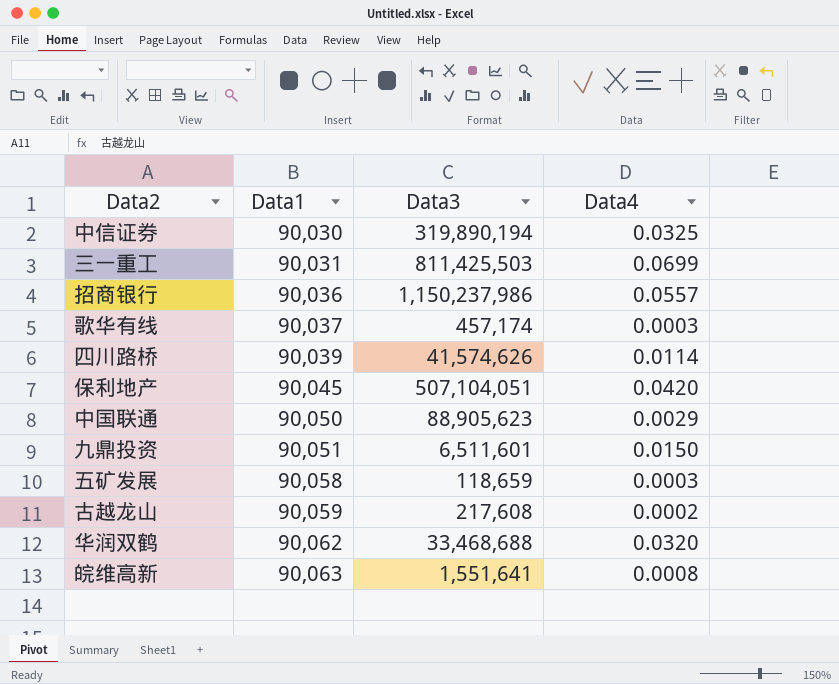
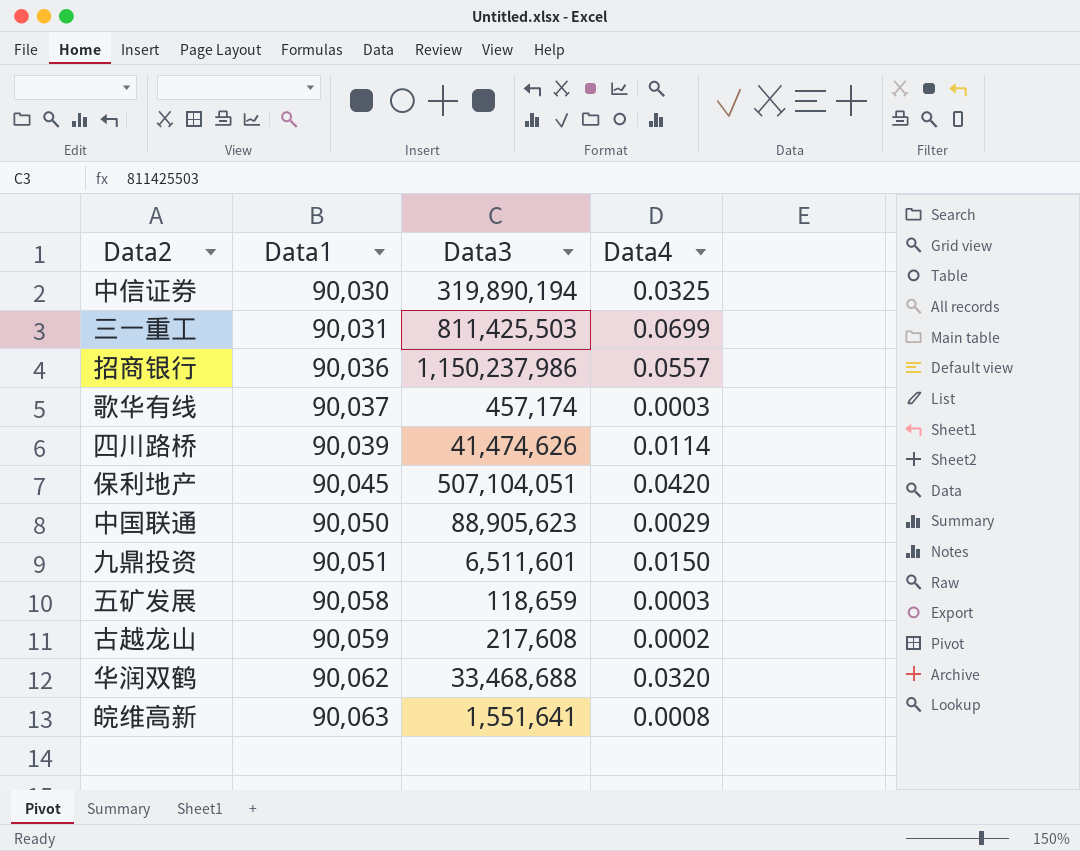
四川路桥 | Data3: 41,574,626 -> 41,474,626

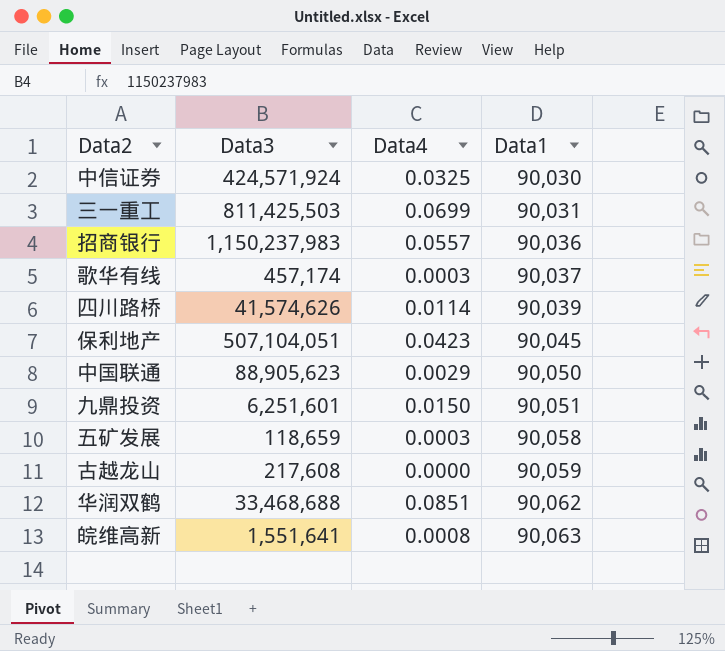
column Data1 | position: 2 -> 4
中信证券 | Data3: 319,890,194 -> 424,571,924
招商银行 | Data3: 1,150,237,986 -> 1,150,237,983
四川路桥 | Data3: 41,474,626 -> 41,574,626
保利地产 | Data4: 0.0420 -> 0.0423
九鼎投资 | Data3: 6,511,601 -> 6,251,601
古越龙山 | Data4: 0.0002 -> 0.0000
华润双鹤 | Data4: 0.0320 -> 0.0851

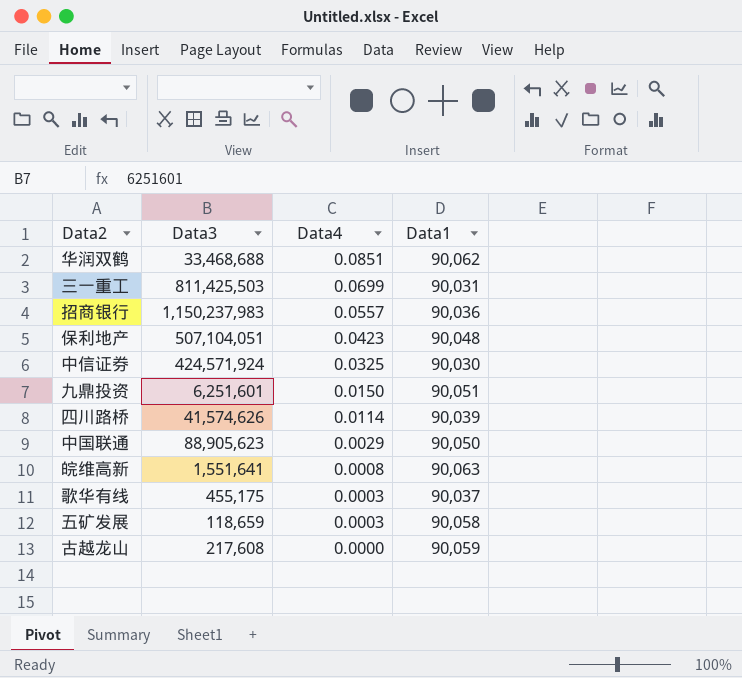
row order: Data1 ascending -> Data4 descending
保利地产 | Data1: 90,045 -> 90,048
歌华有线 | Data3: 457,174 -> 455,175

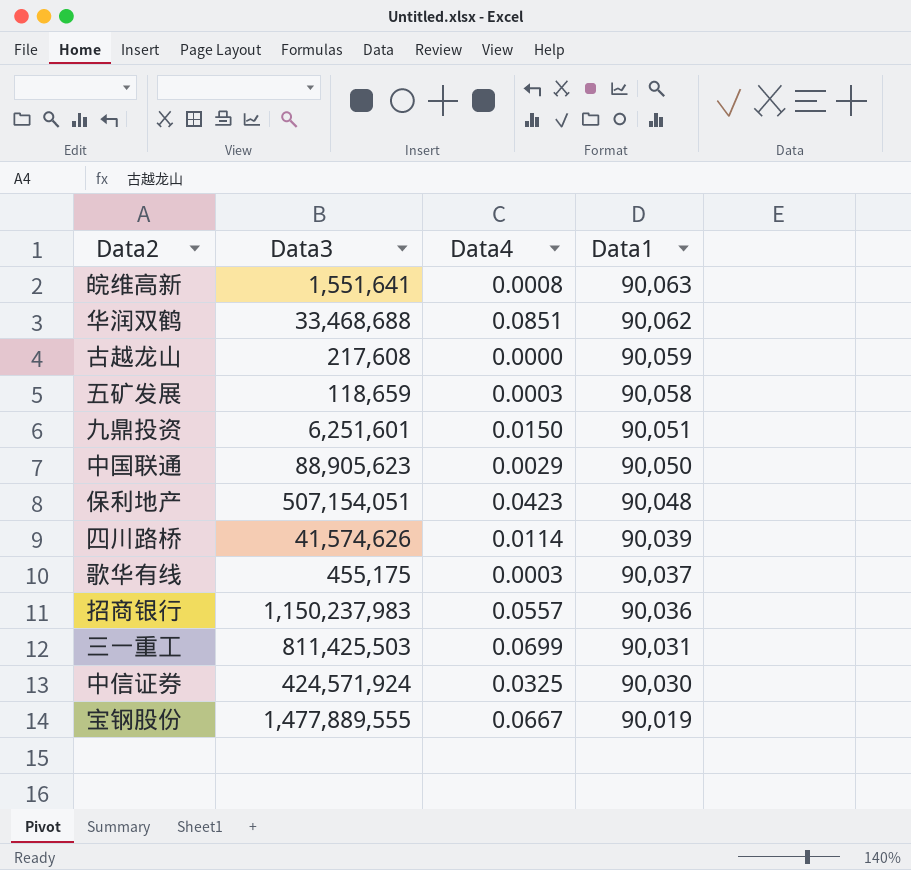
row order: Data4 descending -> Data1 descending
保利地产 | Data3: 507,104,051 -> 507,154,051
row 宝钢股份: none -> 1,477,889,555 | 0.0667 | 90,019

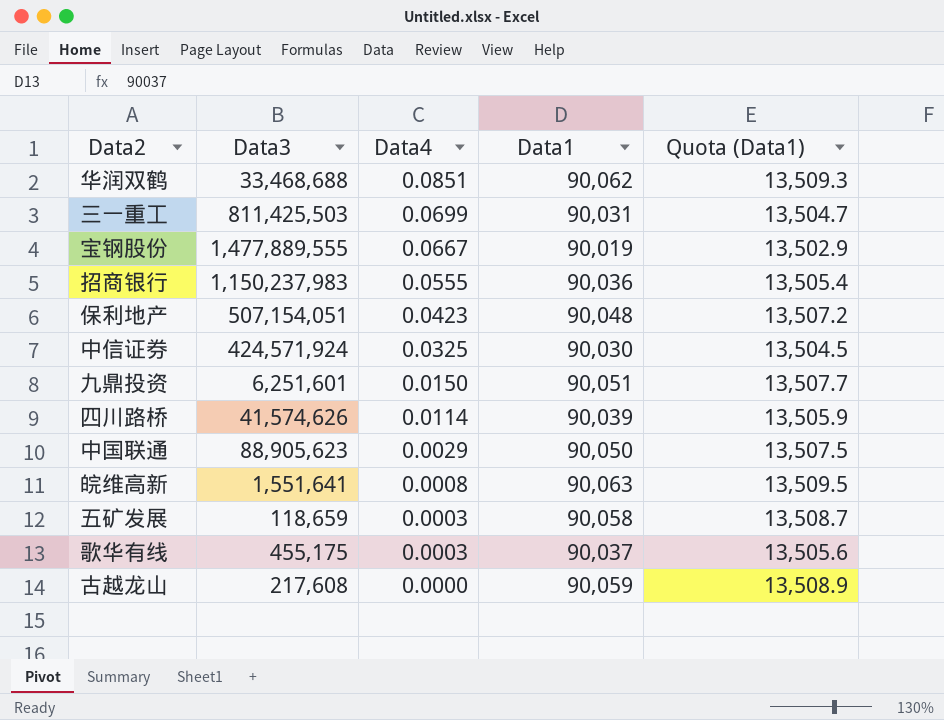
row order: Data1 descending -> Data4 descending
column Quota (Data1) | formula: none -> [Data1] * 0.15
招商银行 | Data4: 0.0557 -> 0.0555

